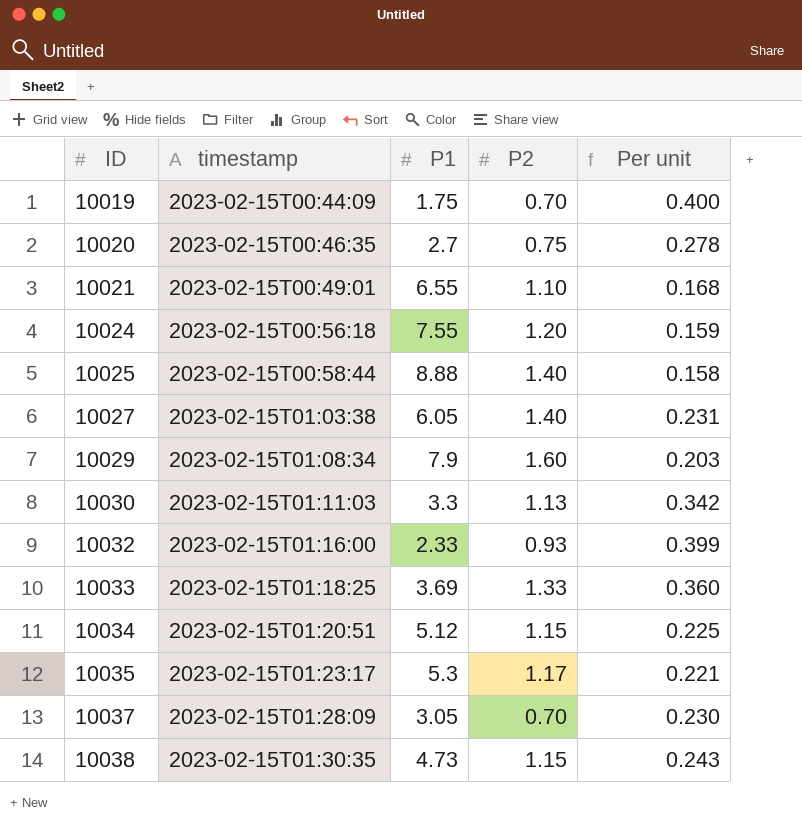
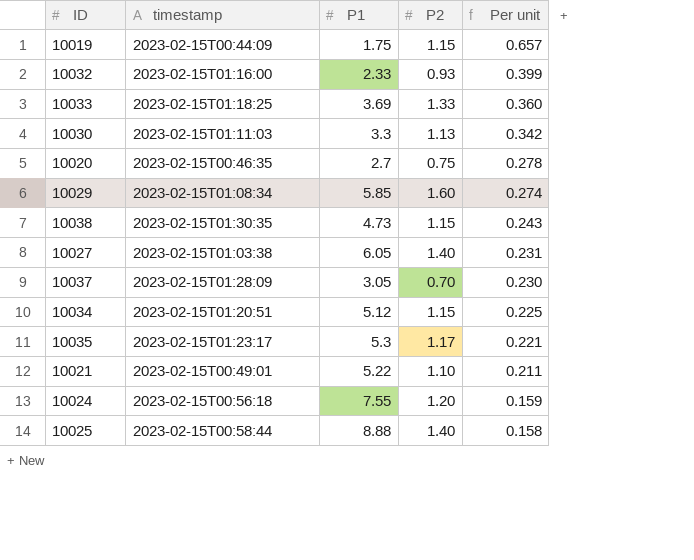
row order: ID ascending -> Per unit descending
10019 | P2: 0.70 -> 1.15
10019 | Per unit: 0.400 -> 0.657
10029 | P1: 7.9 -> 5.85
10029 | Per unit: 0.203 -> 0.274
10021 | P1: 6.55 -> 5.22
10021 | Per unit: 0.168 -> 0.211

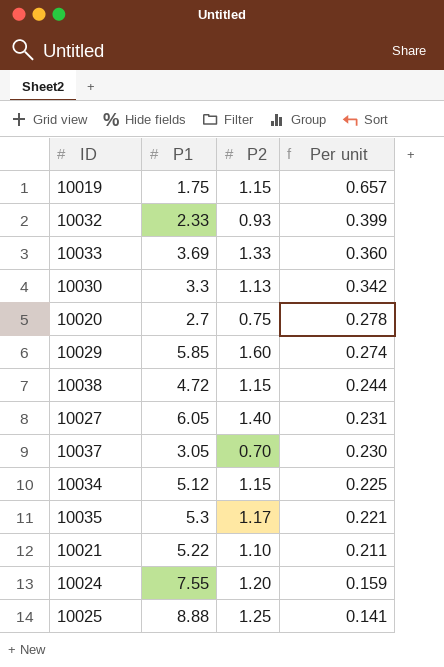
column timestamp | position: 2 -> none
10038 | P1: 4.73 -> 4.72
10038 | Per unit: 0.243 -> 0.244
10025 | P2: 1.40 -> 1.25
10025 | Per unit: 0.158 -> 0.141

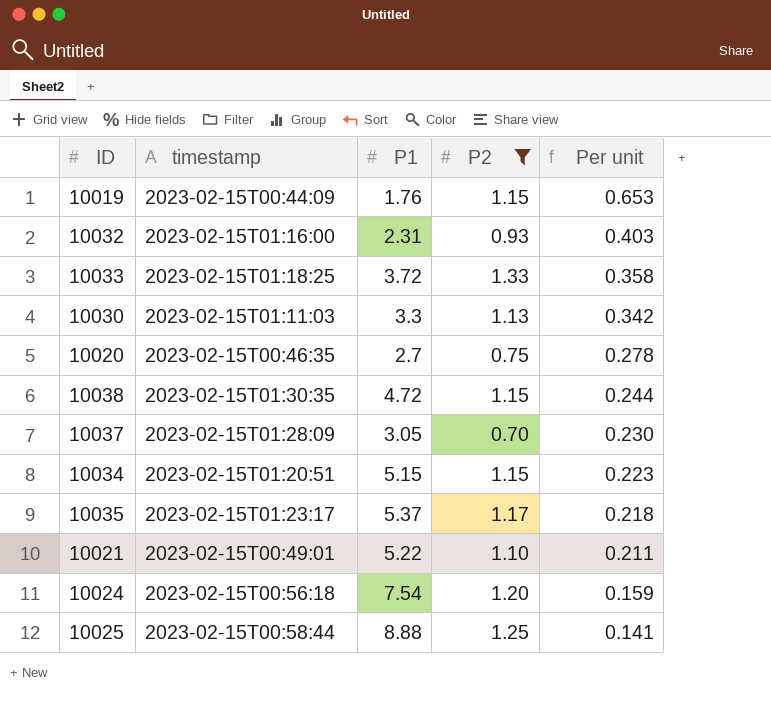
filter: none -> P2 <= 1.33
column timestamp | position: none -> 2
10019 | P1: 1.75 -> 1.76
10019 | Per unit: 0.657 -> 0.653
10032 | P1: 2.33 -> 2.31
10032 | Per unit: 0.399 -> 0.403
10033 | P1: 3.69 -> 3.72
10033 | Per unit: 0.360 -> 0.358
10034 | P1: 5.12 -> 5.15
10034 | Per unit: 0.225 -> 0.223
10035 | P1: 5.3 -> 5.37
10035 | Per unit: 0.221 -> 0.218
10024 | P1: 7.55 -> 7.54

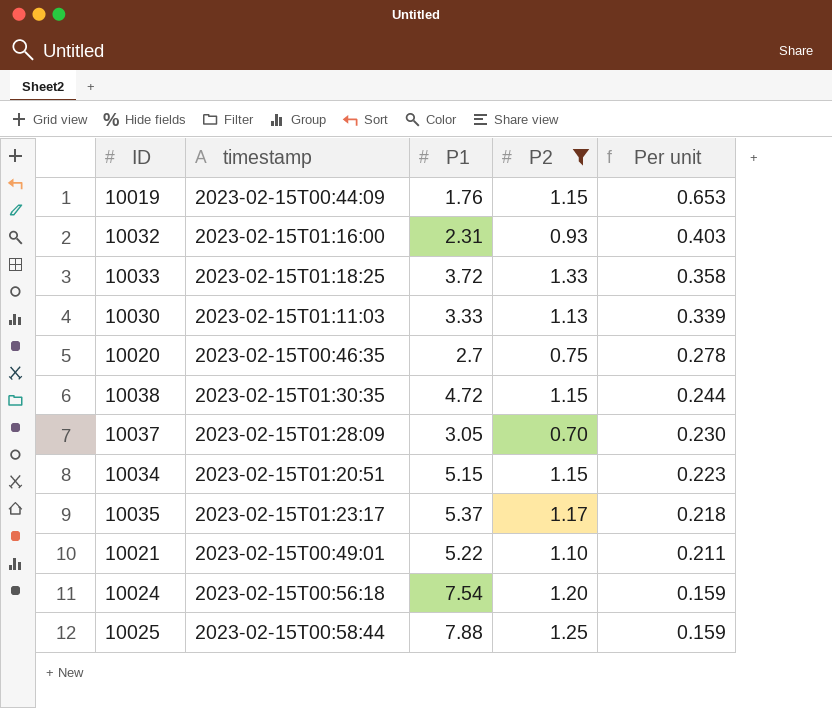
10030 | P1: 3.3 -> 3.33
10030 | Per unit: 0.342 -> 0.339
10025 | P1: 8.88 -> 7.88
10025 | Per unit: 0.141 -> 0.159

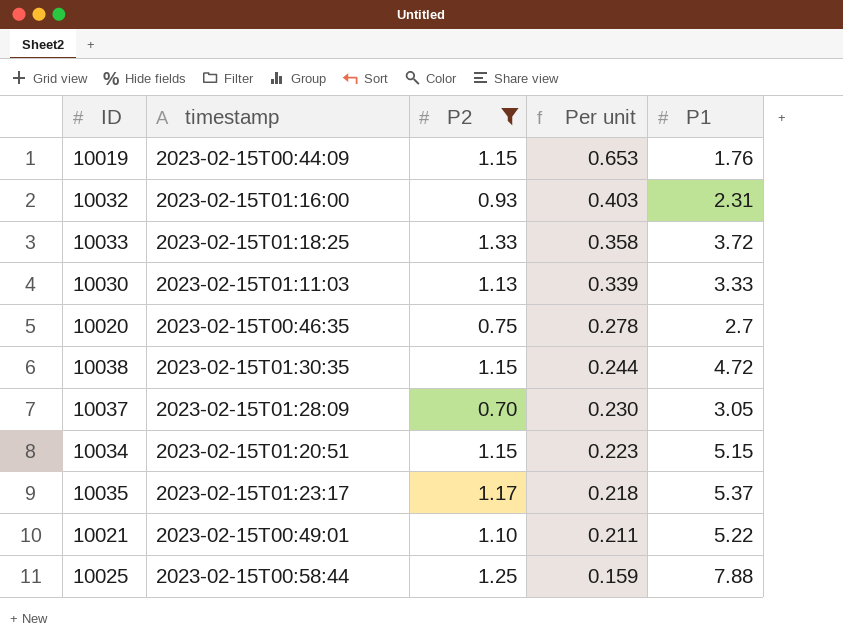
column P1 | position: 3 -> 5
row 10024: 2023-02-15T00:56:18 | 7.54 | 1.20 | 0.159 -> none

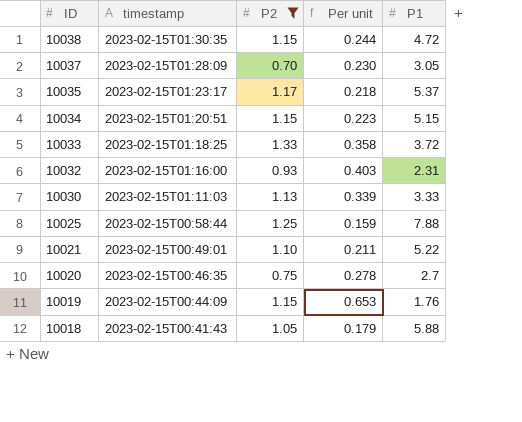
row order: Per unit descending -> ID descending
row 10018: none -> 2023-02-15T00:41:43 | 1.05 | 0.179 | 5.88

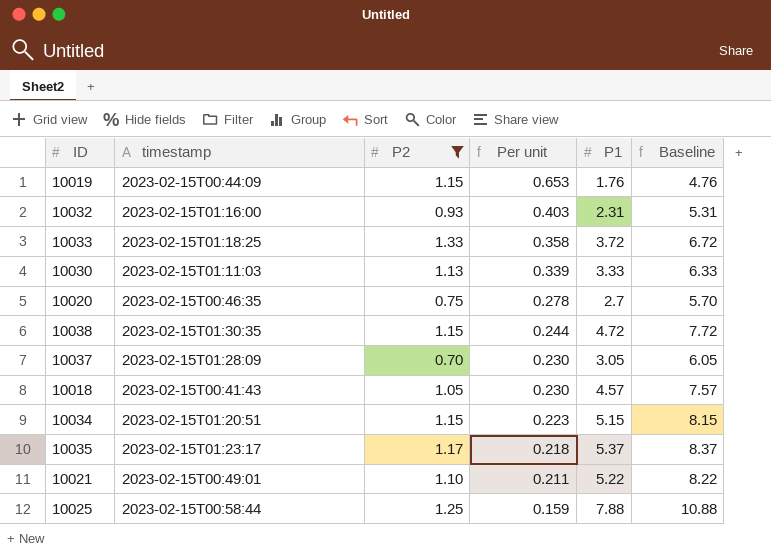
row order: ID descending -> Per unit descending
column Baseline | formula: none -> [P1] + 3
10018 | Per unit: 0.179 -> 0.230
10018 | P1: 5.88 -> 4.57

